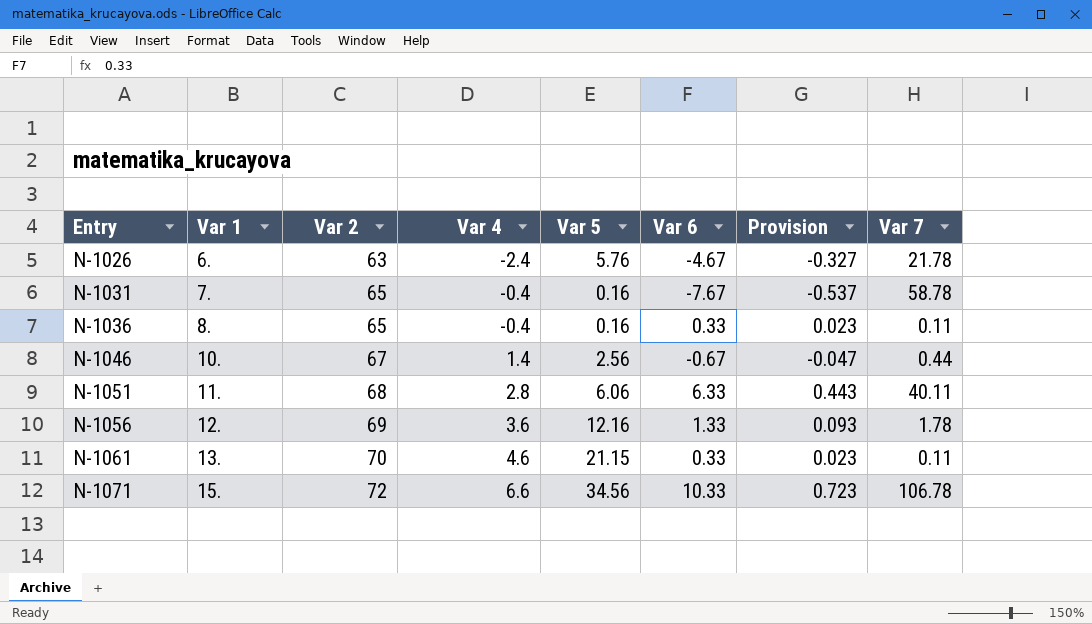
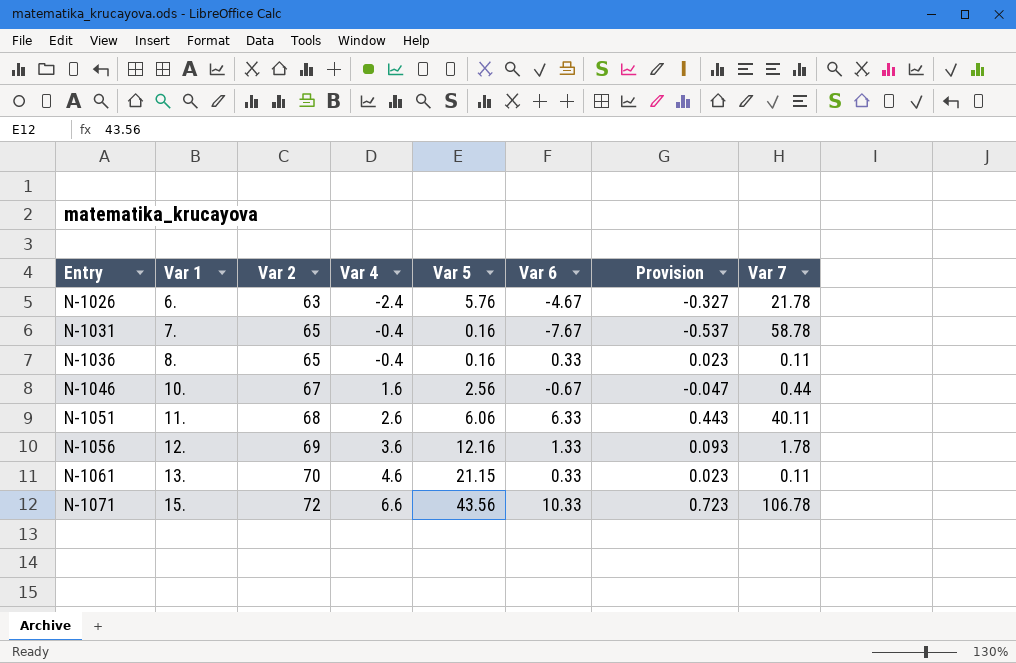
N-1046 | Var 4: 1.4 -> 1.6
N-1051 | Var 4: 2.8 -> 2.6
N-1071 | Var 5: 34.56 -> 43.56

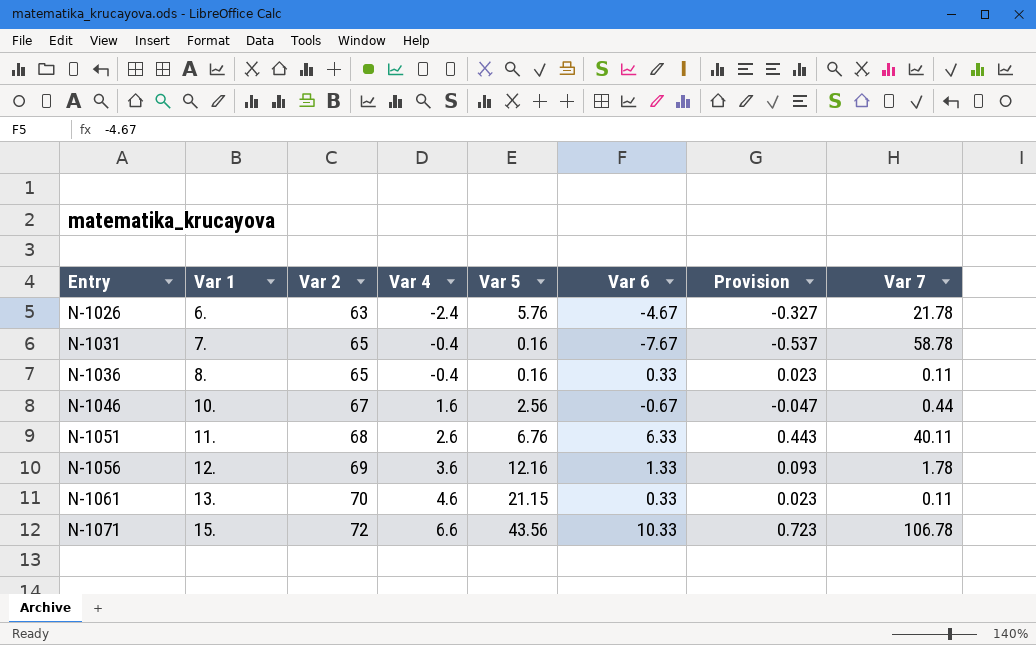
N-1051 | Var 5: 6.06 -> 6.76

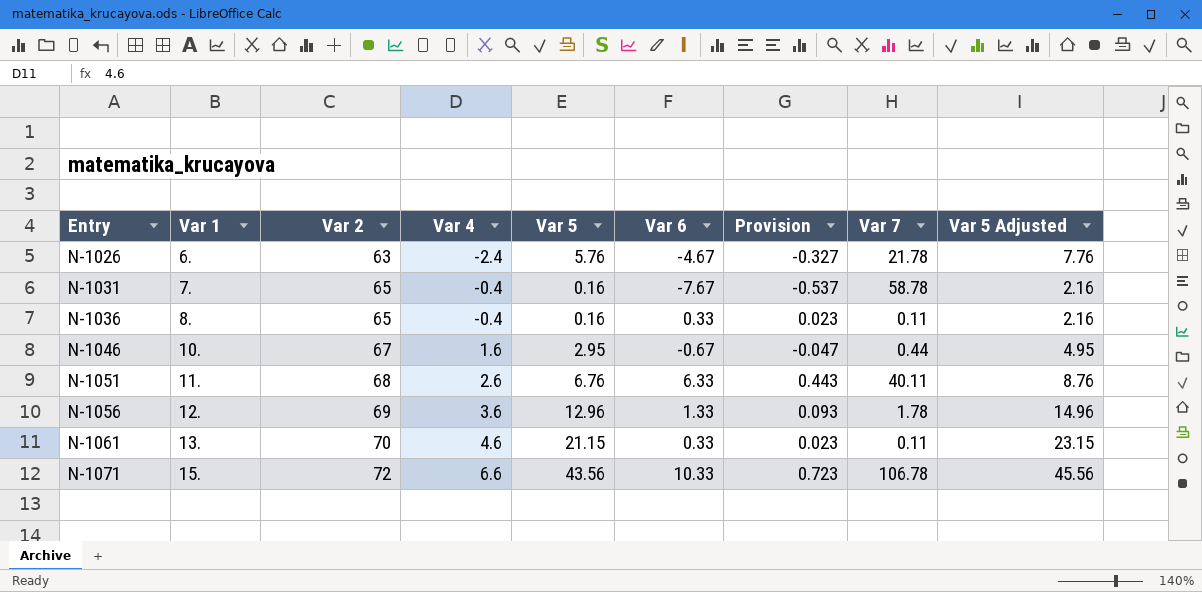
column Var 5 Adjusted | formula: none -> [Var 5] + 2
N-1046 | Var 5: 2.56 -> 2.95
N-1056 | Var 5: 12.16 -> 12.96

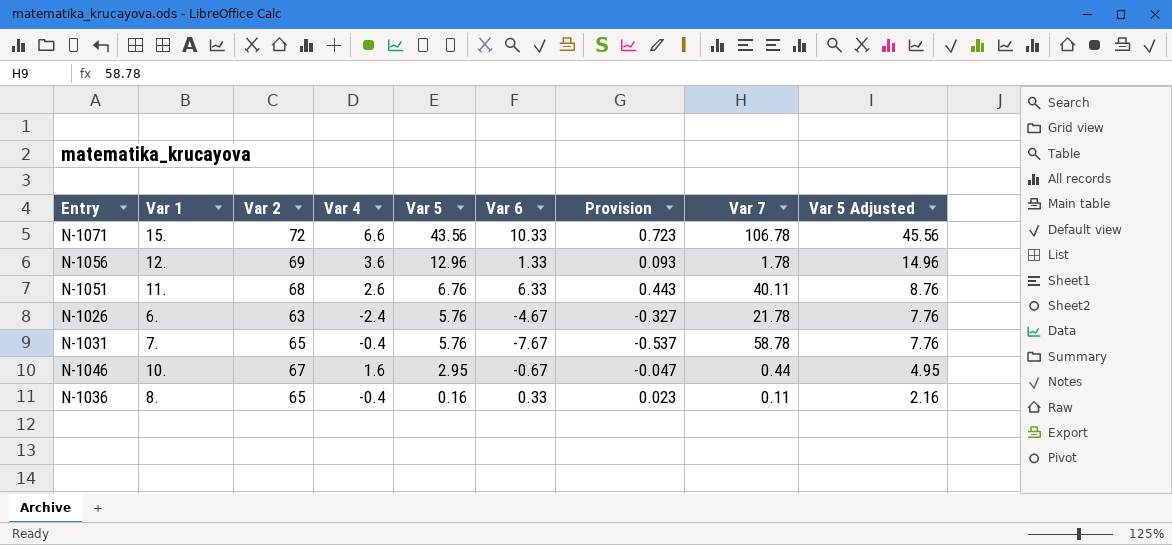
row order: Entry ascending -> Var 5 descending
row N-1061: 13. | 70 | 4.6 | 21.15 | 0.33 | 0.023 | 0.11 | 23.15 -> none
N-1031 | Var 5: 0.16 -> 5.76
N-1031 | Var 5 Adjusted: 2.16 -> 7.76

